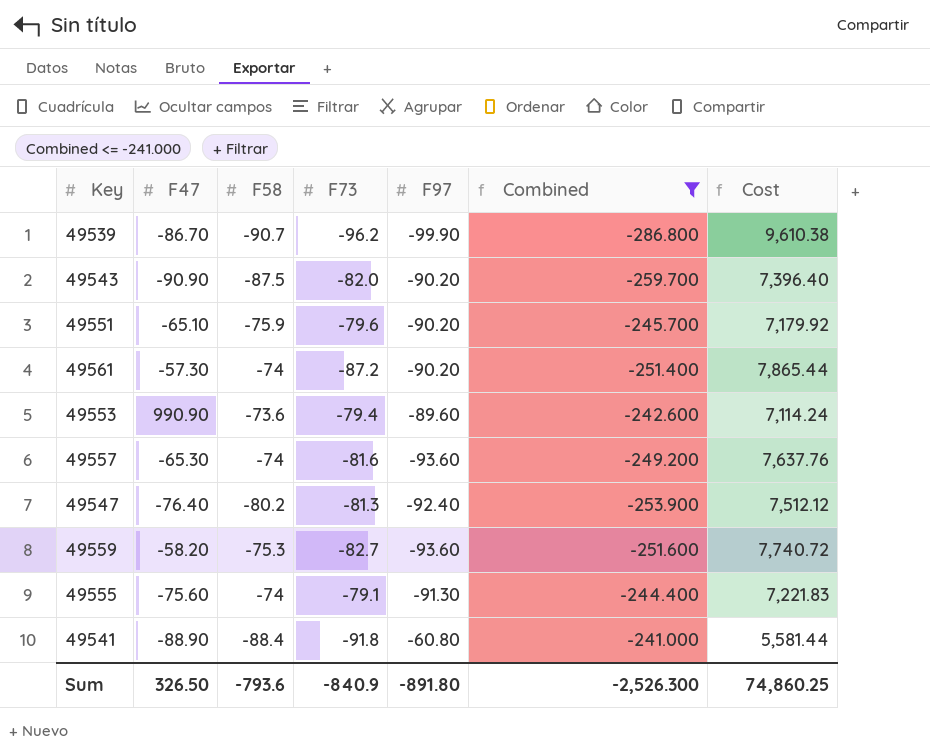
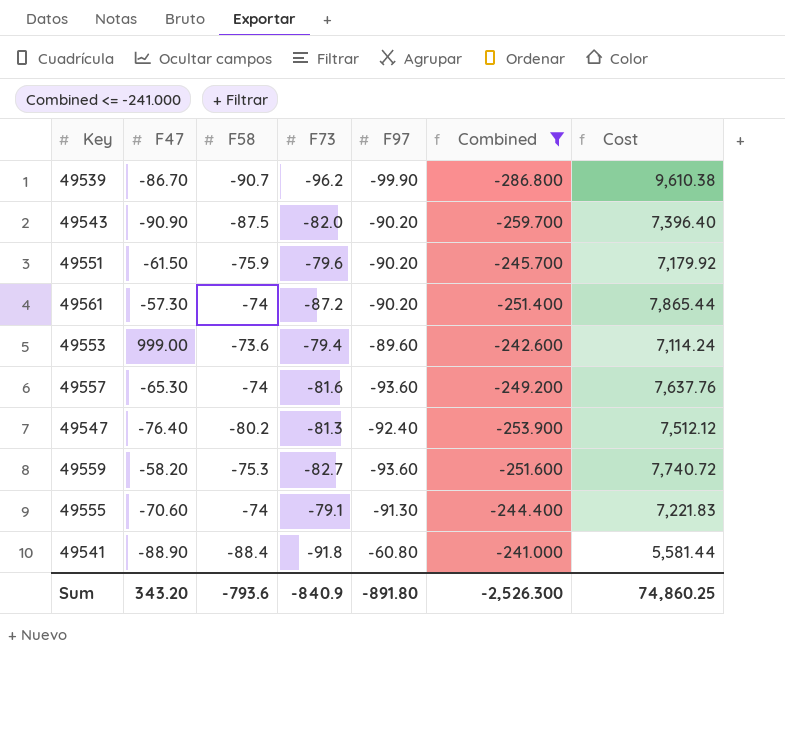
49551 | F47: -65.10 -> -61.50
49553 | F47: 990.90 -> 999.00
49555 | F47: -75.60 -> -70.60
Sum | F47: 326.50 -> 343.20

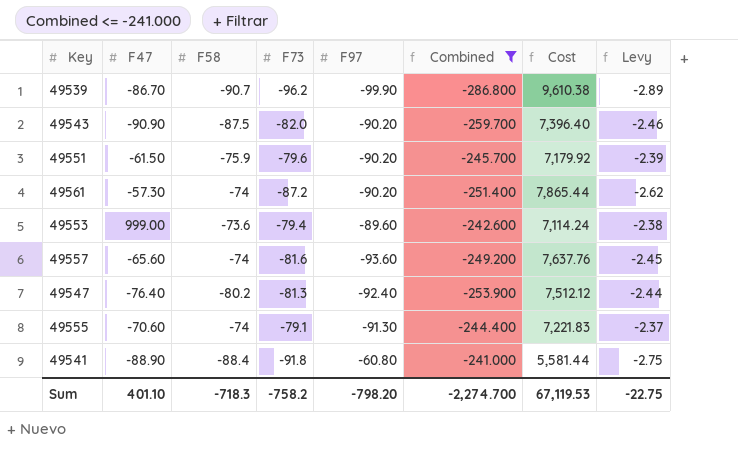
column Levy | formula: none -> [F73] * 0.03
row 49559: -58.20 | -75.3 | -82.7 | -93.60 | -251.600 | 7,740.72 -> none
49557 | F47: -65.30 -> -65.60
Sum | F47: 343.20 -> 401.10
Sum | F58: -793.6 -> -718.3
Sum | F73: -840.9 -> -758.2
Sum | F97: -891.80 -> -798.20
Sum | Combined: -2,526.300 -> -2,274.700
Sum | Cost: 74,860.25 -> 67,119.53

